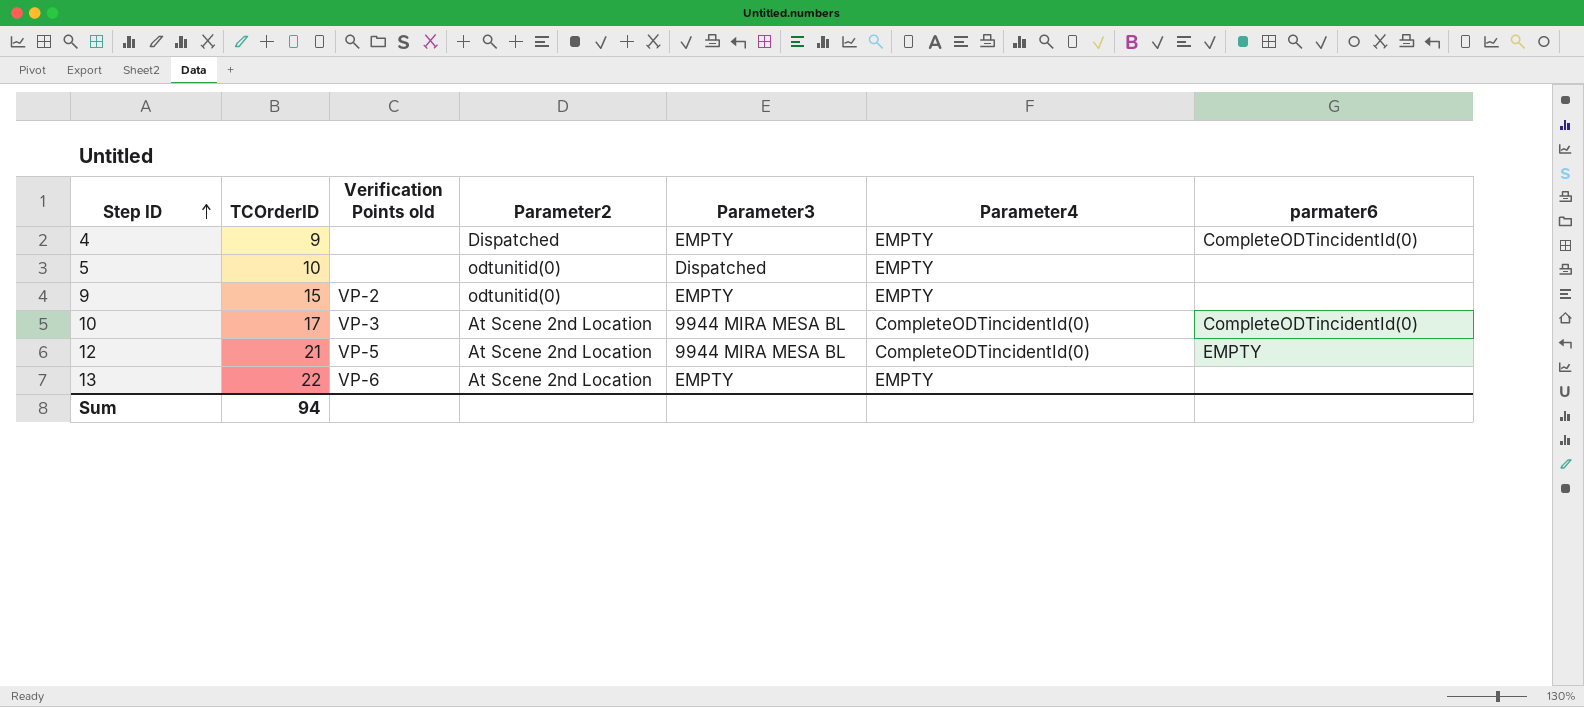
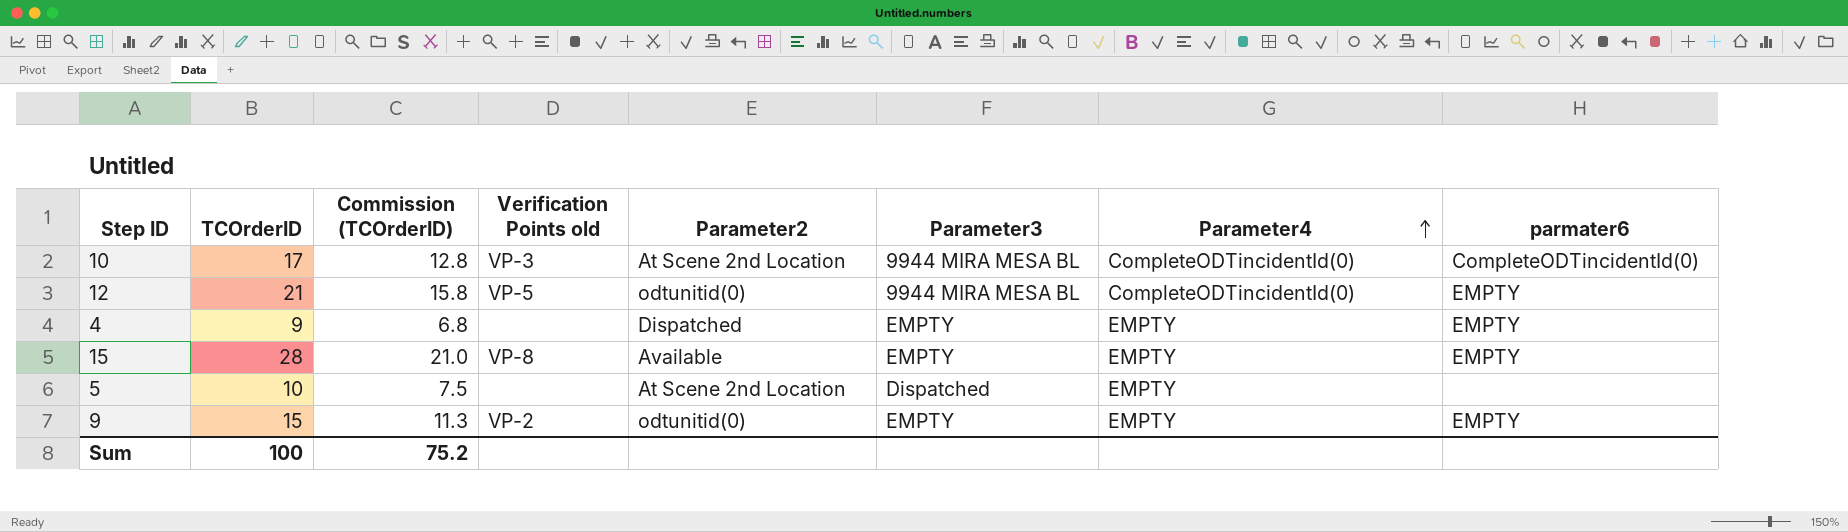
row order: Step ID ascending -> Parameter4 ascending
column Commission (TCOrderID) | formula: none -> [TCOrderID] * 0.75
row 13: 22 | VP-6 | At Scene 2nd Location | EMPTY | EMPTY | none -> none
12 | Parameter2: At Scene 2nd Location -> odtunitid(0)
4 | parmater6: CompleteODTincidentId(0) -> EMPTY
row 15: none -> 28 | 21.0 | VP-8 | Available | EMPTY | EMPTY | EMPTY
5 | Parameter2: odtunitid(0) -> At Scene 2nd Location
9 | parmater6: none -> EMPTY
Sum | TCOrderID: 94 -> 100

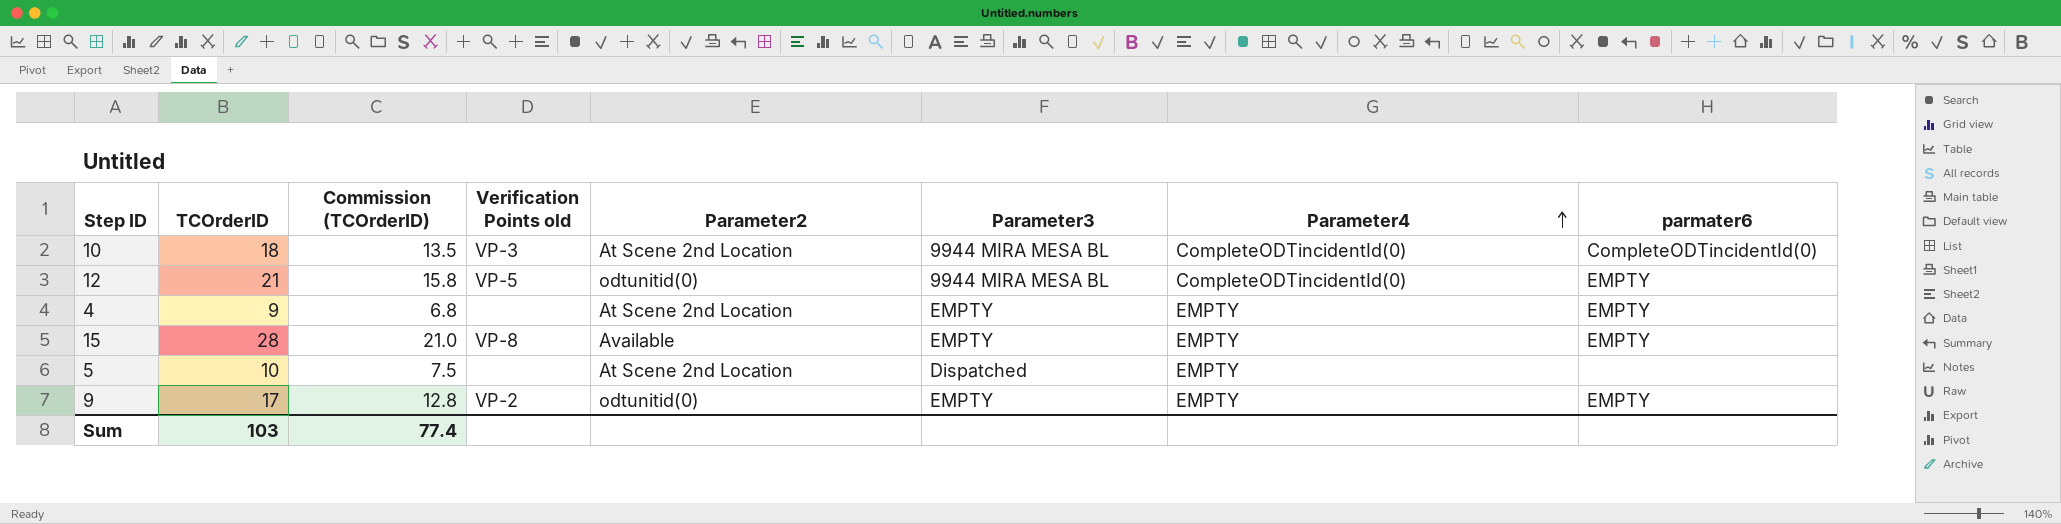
10 | TCOrderID: 17 -> 18
10 | Commission (TCOrderID): 12.8 -> 13.5
4 | Parameter2: Dispatched -> At Scene 2nd Location
9 | TCOrderID: 15 -> 17
9 | Commission (TCOrderID): 11.3 -> 12.8
Sum | TCOrderID: 100 -> 103
Sum | Commission (TCOrderID): 75.2 -> 77.4

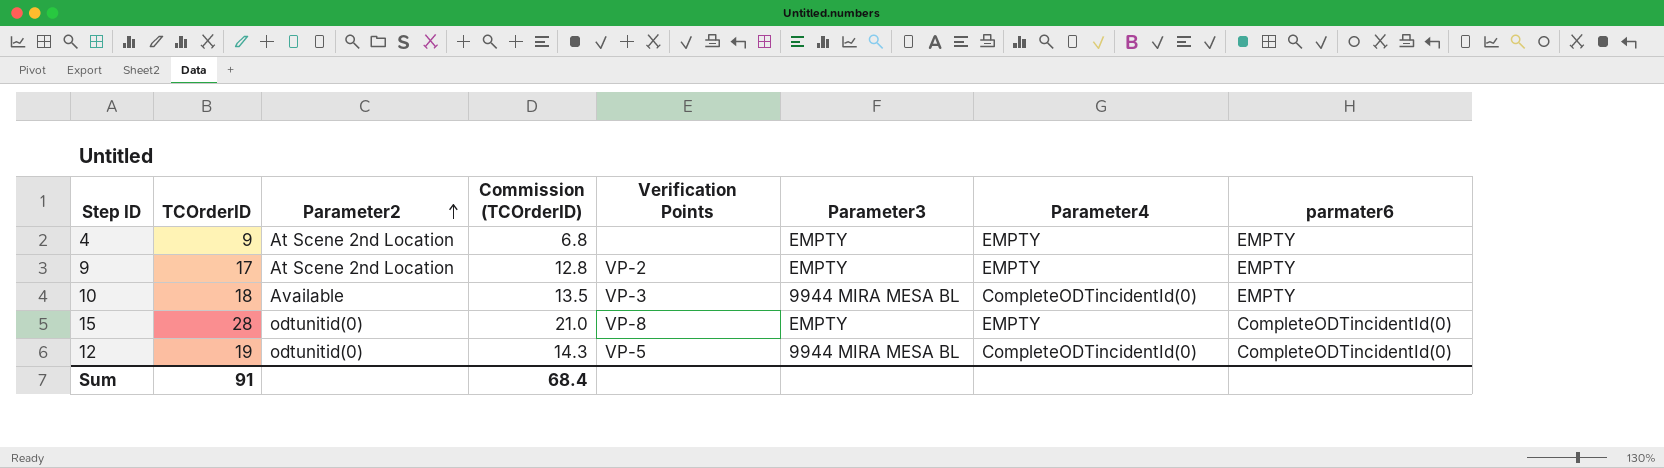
row order: Parameter4 ascending -> Parameter2 ascending
column Parameter2 | position: 5 -> 3
column name: Verification Points old -> Verification Points
row 5: 10 | 7.5 | none | At Scene 2nd Location | Dispatched | EMPTY | none -> none
9 | Parameter2: odtunitid(0) -> At Scene 2nd Location
10 | Parameter2: At Scene 2nd Location -> Available
10 | parmater6: CompleteODTincidentId(0) -> EMPTY
15 | Parameter2: Available -> odtunitid(0)
15 | parmater6: EMPTY -> CompleteODTincidentId(0)
12 | TCOrderID: 21 -> 19
12 | Commission (TCOrderID): 15.8 -> 14.3
12 | parmater6: EMPTY -> CompleteODTincidentId(0)
Sum | TCOrderID: 103 -> 91
Sum | Commission (TCOrderID): 77.4 -> 68.4

